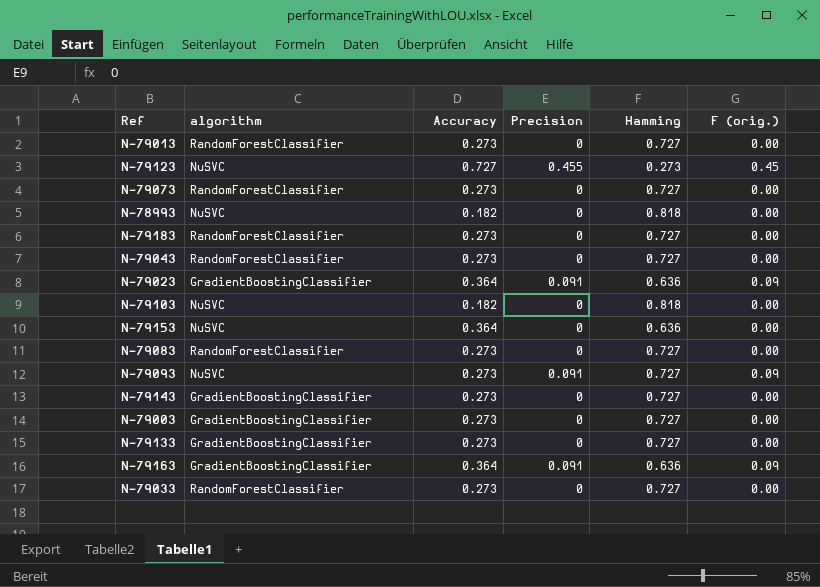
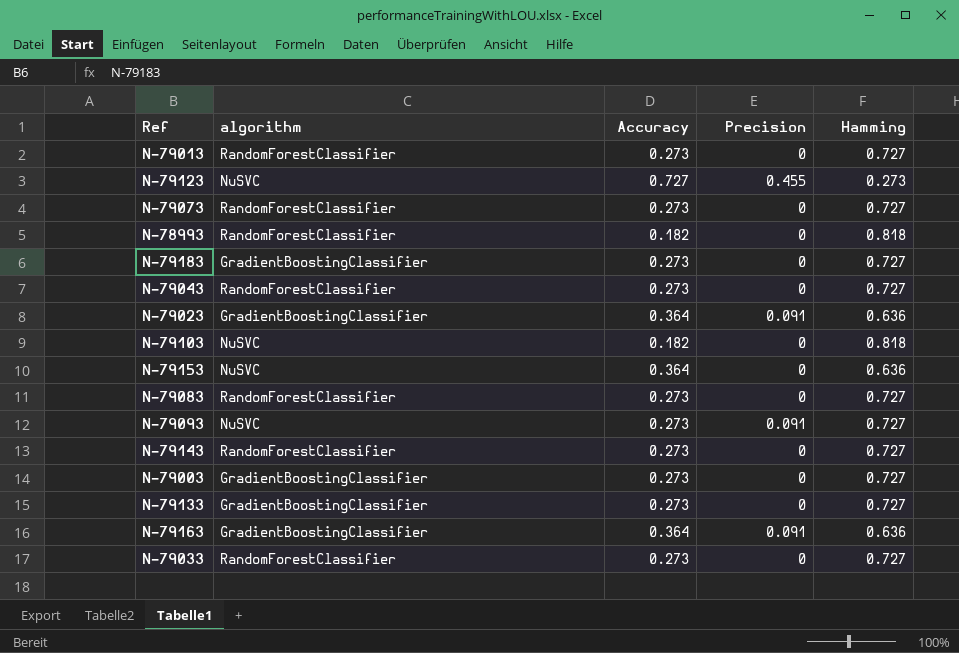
column F (orig.) | position: 6 -> none
N-78993 | algorithm: NuSVC -> RandomForestClassifier
N-79183 | algorithm: RandomForestClassifier -> GradientBoostingClassifier
N-79143 | algorithm: GradientBoostingClassifier -> RandomForestClassifier

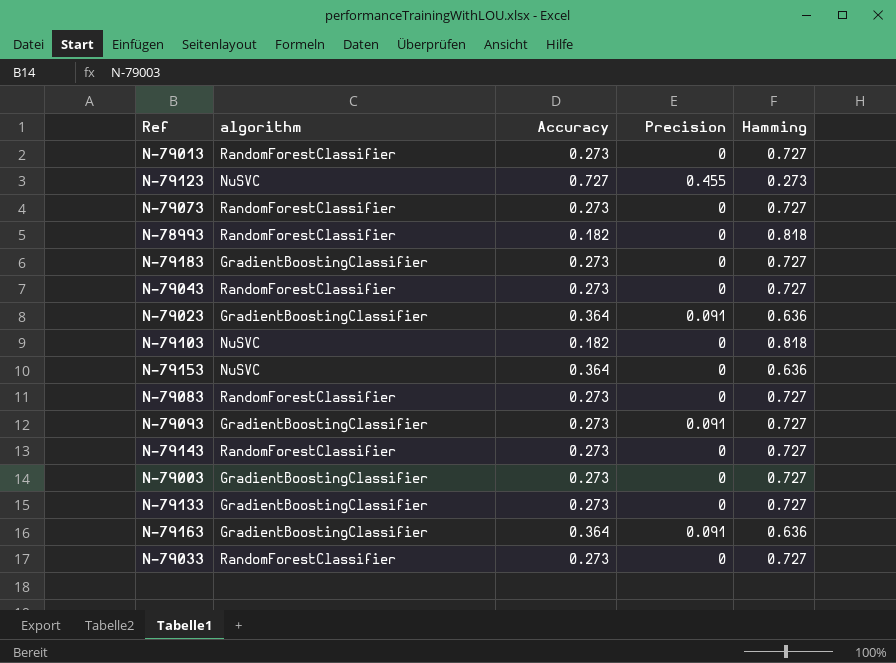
N-79093 | algorithm: NuSVC -> GradientBoostingClassifier

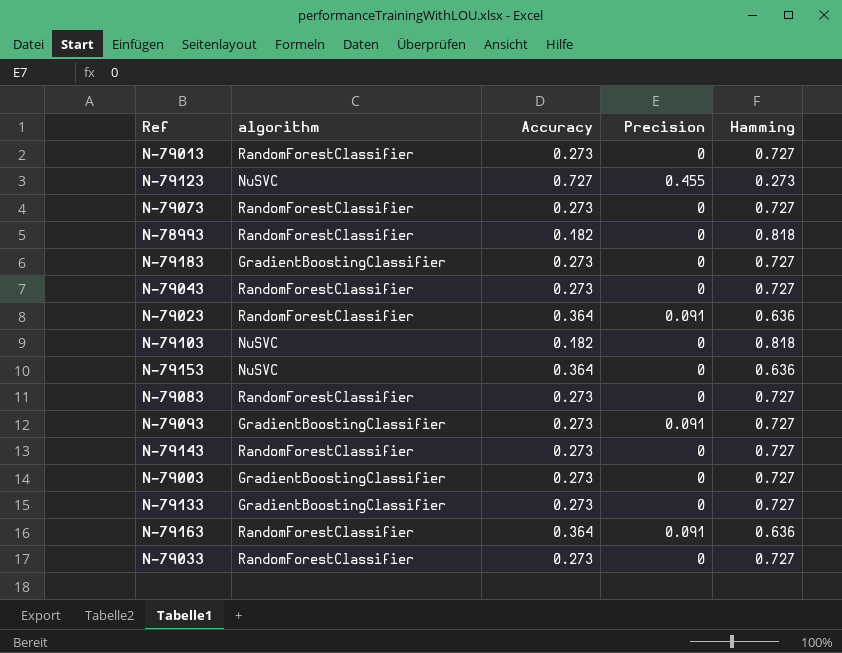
N-79023 | algorithm: GradientBoostingClassifier -> RandomForestClassifier
N-79163 | algorithm: GradientBoostingClassifier -> RandomForestClassifier

